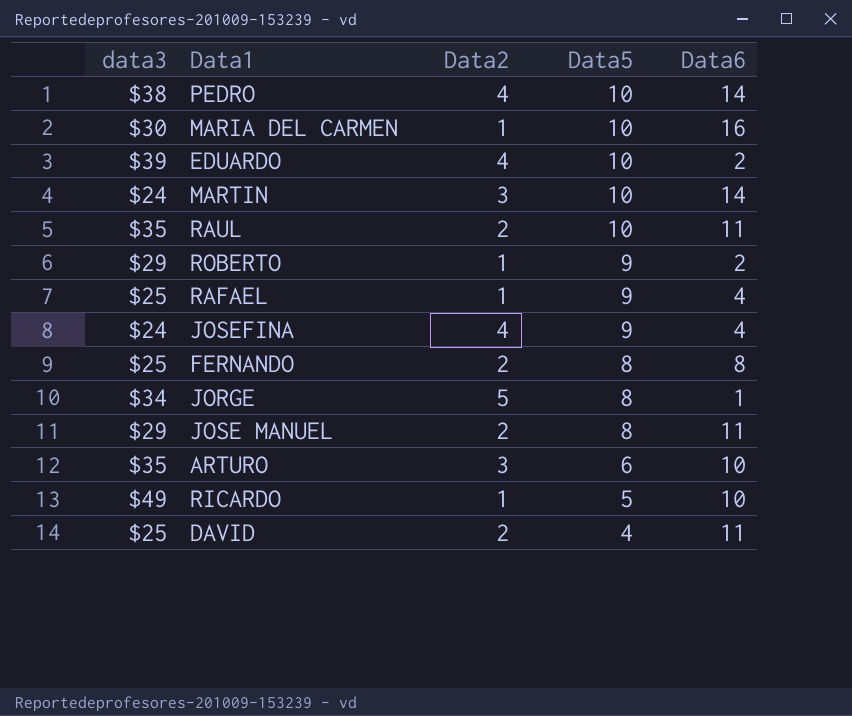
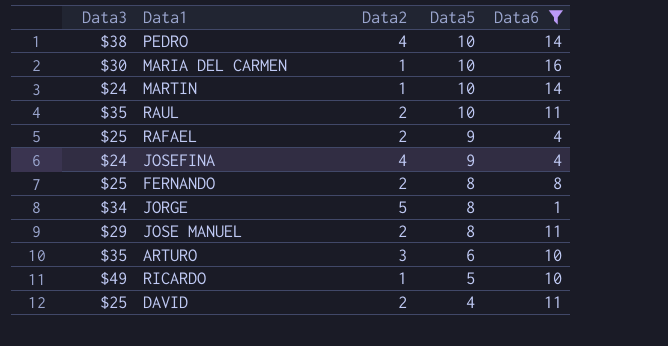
filter: none -> Data6 != 2
column name: data3 -> Data3
MARTIN | Data2: 3 -> 1
RAFAEL | Data2: 1 -> 2

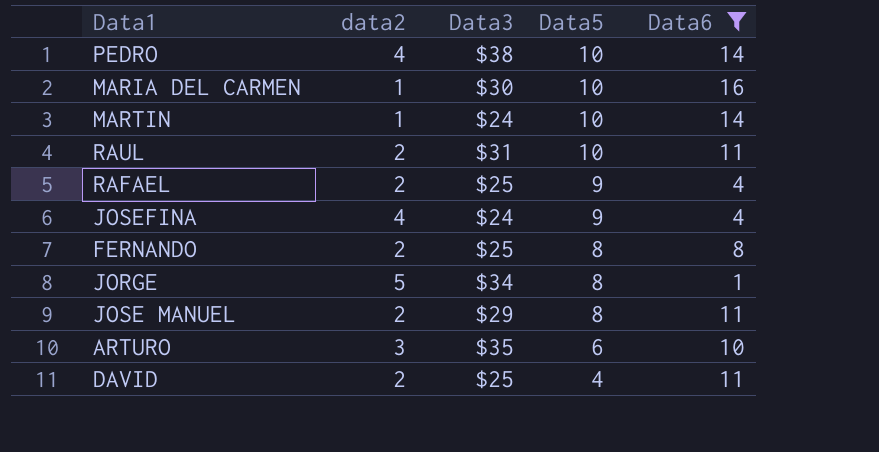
column name: Data2 -> data2
column Data3 | position: 1 -> 3
row RICARDO: $49 | 1 | 5 | 10 -> none
RAUL | Data3: $35 -> $31

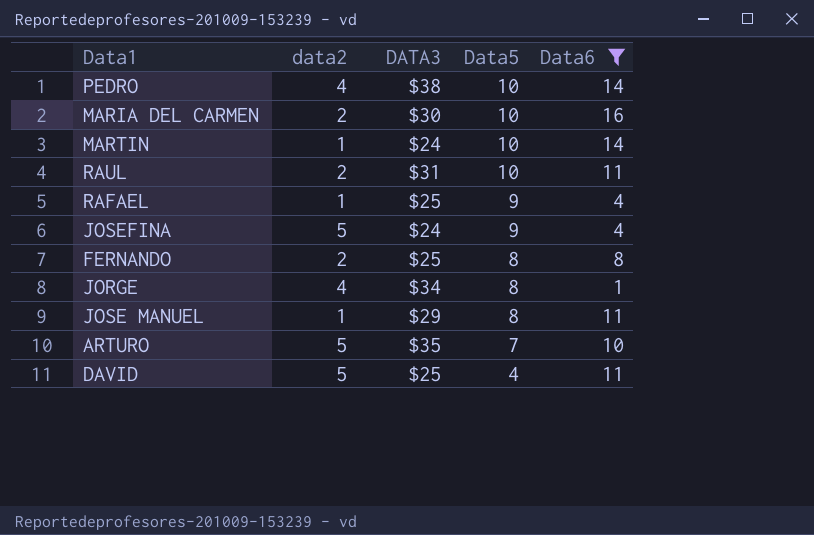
column name: Data3 -> DATA3
MARIA DEL CARMEN | data2: 1 -> 2
RAFAEL | data2: 2 -> 1
JOSEFINA | data2: 4 -> 5
JORGE | data2: 5 -> 4
JOSE MANUEL | data2: 2 -> 1
ARTURO | data2: 3 -> 5
ARTURO | Data5: 6 -> 7
DAVID | data2: 2 -> 5

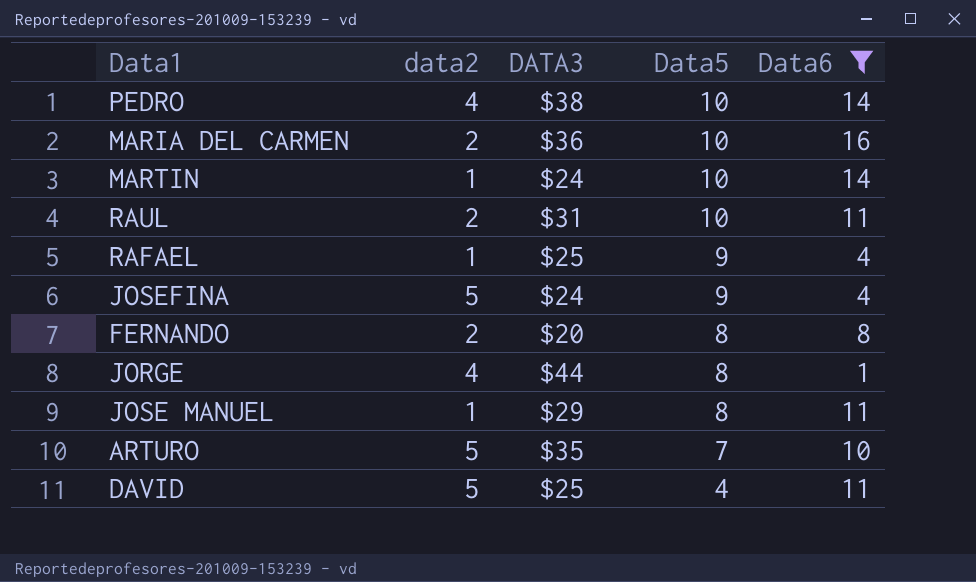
MARIA DEL CARMEN | DATA3: $30 -> $36
FERNANDO | DATA3: $25 -> $20
JORGE | DATA3: $34 -> $44

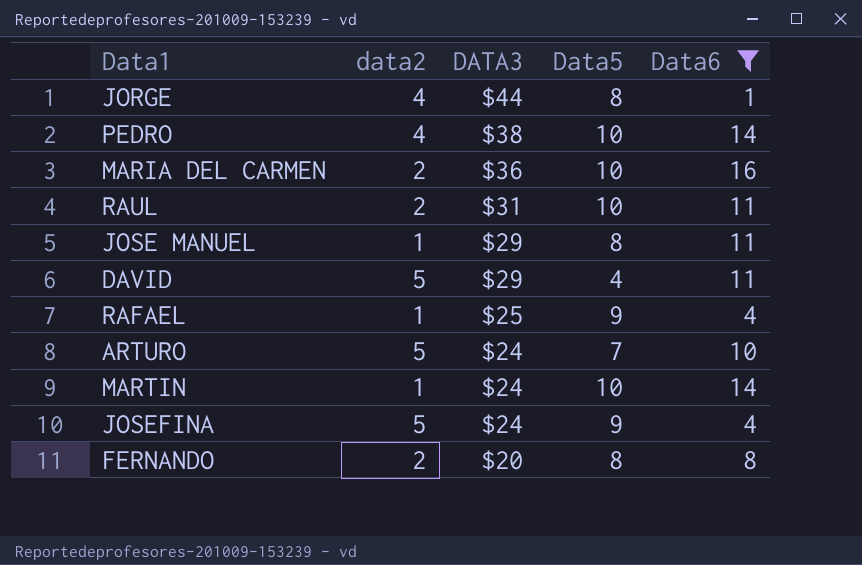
row order: Data5 descending -> DATA3 descending
DAVID | DATA3: $25 -> $29
ARTURO | DATA3: $35 -> $24

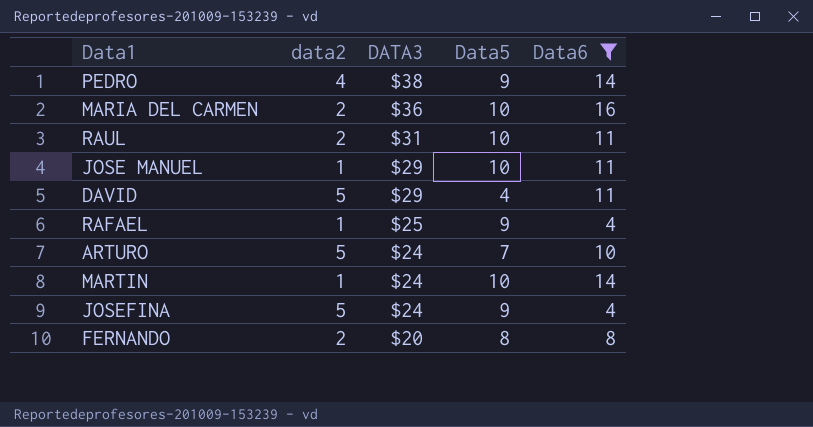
row JORGE: 4 | $44 | 8 | 1 -> none
PEDRO | Data5: 10 -> 9
JOSE MANUEL | Data5: 8 -> 10

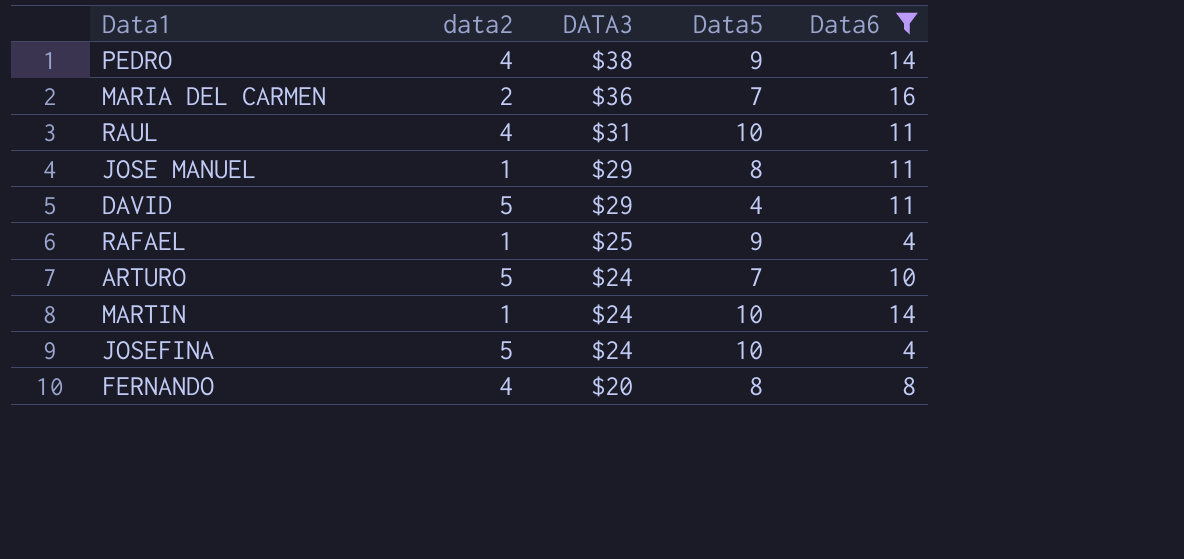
MARIA DEL CARMEN | Data5: 10 -> 7
RAUL | data2: 2 -> 4
JOSE MANUEL | Data5: 10 -> 8
JOSEFINA | Data5: 9 -> 10
FERNANDO | data2: 2 -> 4

